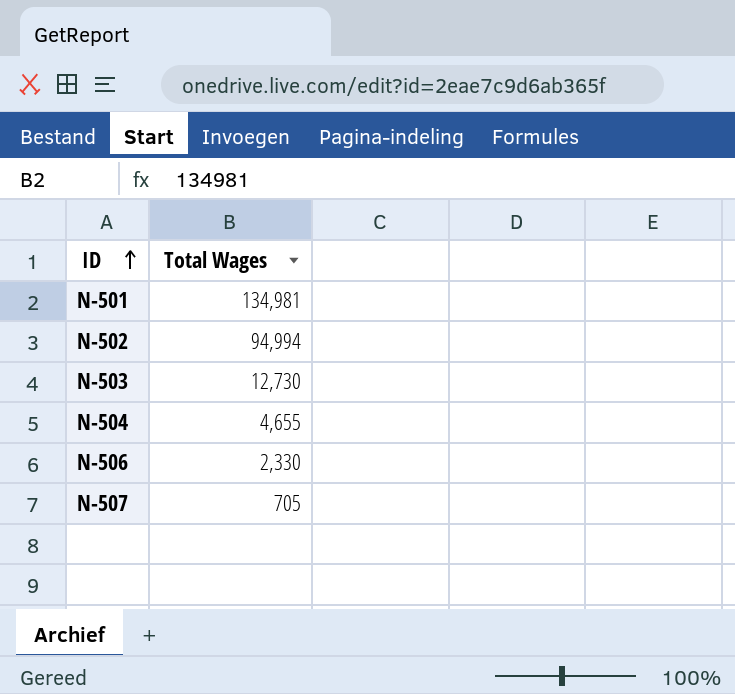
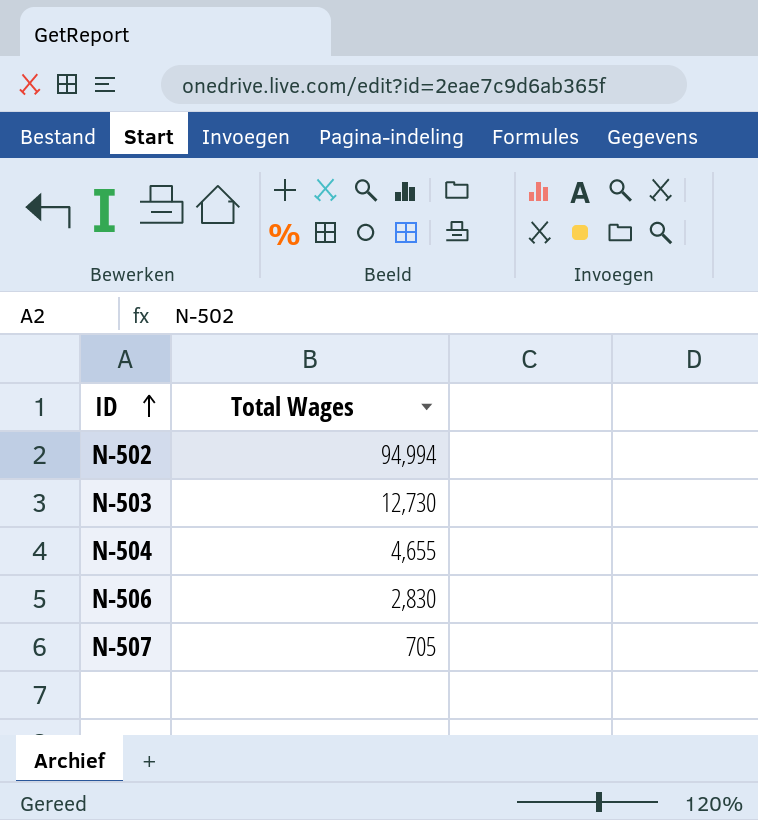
row N-501: 134,981 -> none
N-506 | Total Wages: 2,330 -> 2,830

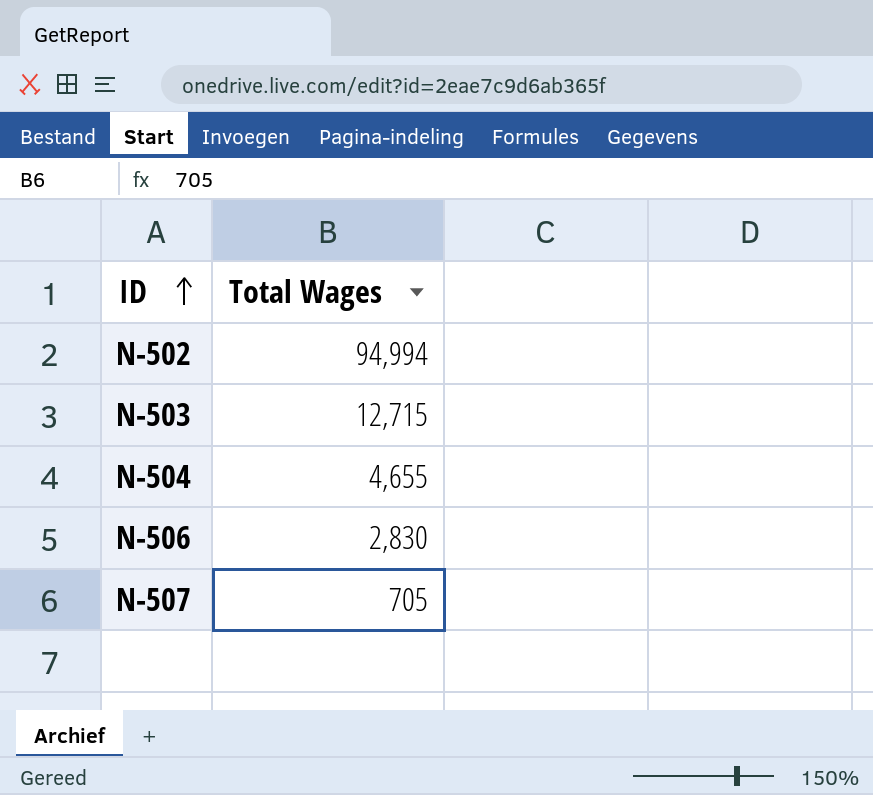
N-503 | Total Wages: 12,730 -> 12,715

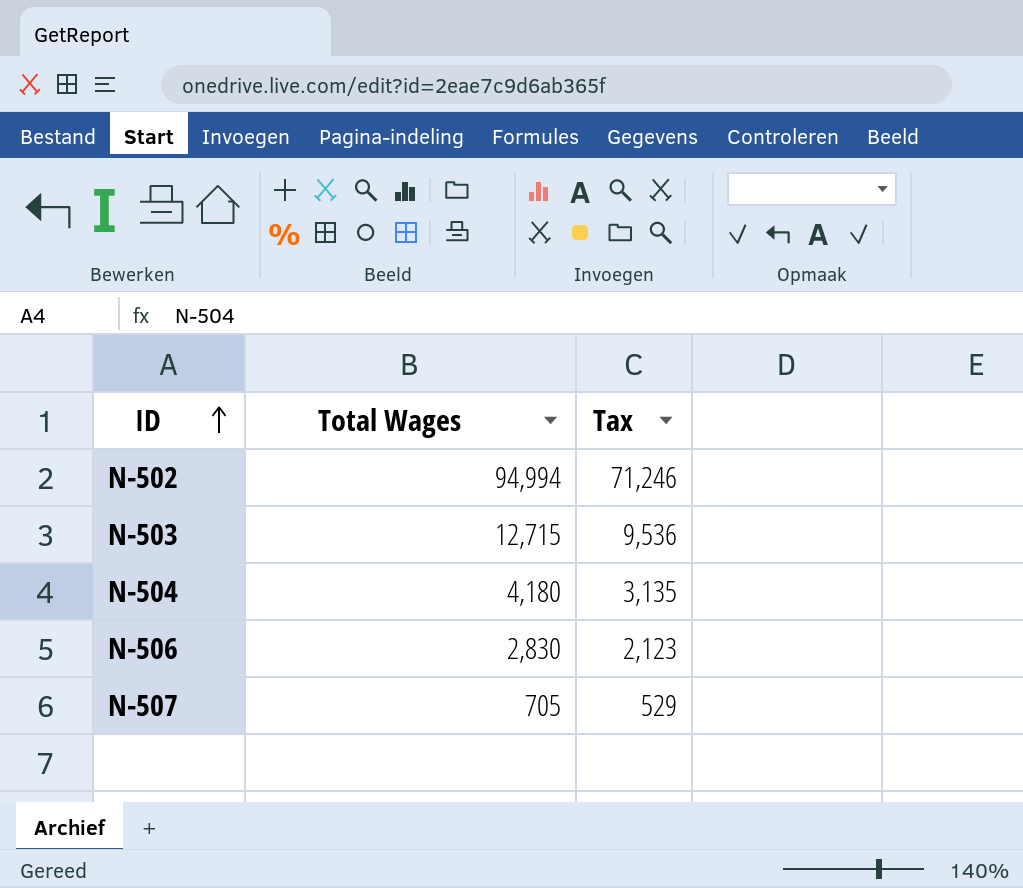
column Tax | formula: none -> [Total Wages] * 0.75
N-504 | Total Wages: 4,655 -> 4,180

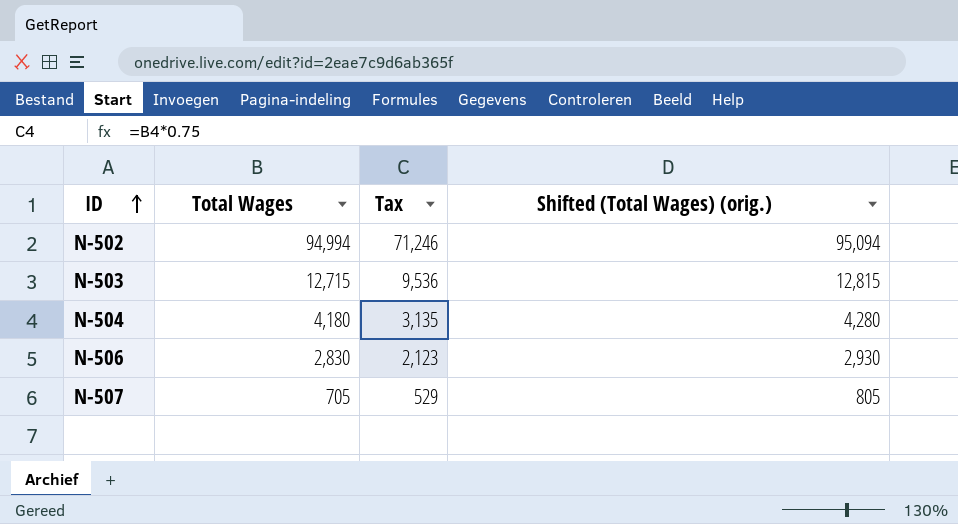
column Shifted (Total Wages) (orig.) | formula: none -> [Total Wages] + 100

